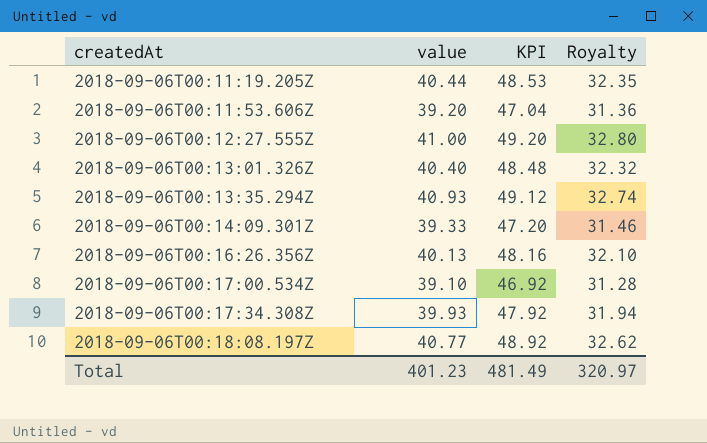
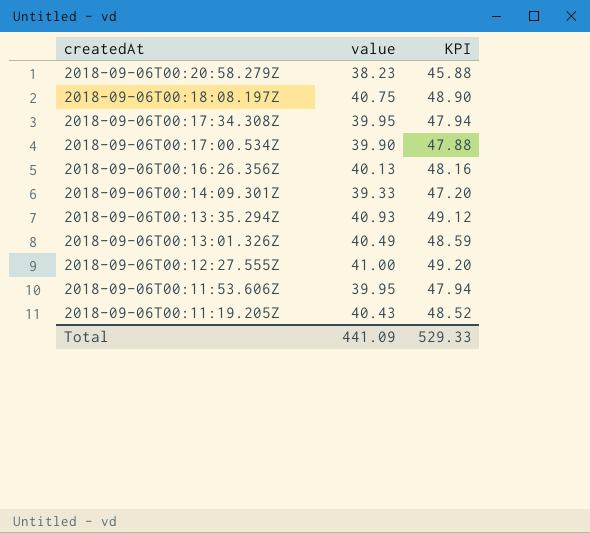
row order: createdAt ascending -> createdAt descending
column Royalty | formula: [value] * 0.8 -> none
row 2018-09-06T00:20:58.279Z: none -> 38.23 | 45.88
2018-09-06T00:18:08.197Z | value: 40.77 -> 40.75
2018-09-06T00:18:08.197Z | KPI: 48.92 -> 48.90
2018-09-06T00:17:34.308Z | value: 39.93 -> 39.95
2018-09-06T00:17:34.308Z | KPI: 47.92 -> 47.94
2018-09-06T00:17:00.534Z | value: 39.10 -> 39.90
2018-09-06T00:17:00.534Z | KPI: 46.92 -> 47.88
2018-09-06T00:13:01.326Z | value: 40.40 -> 40.49
2018-09-06T00:13:01.326Z | KPI: 48.48 -> 48.59
2018-09-06T00:11:53.606Z | value: 39.20 -> 39.95
2018-09-06T00:11:53.606Z | KPI: 47.04 -> 47.94
2018-09-06T00:11:19.205Z | value: 40.44 -> 40.43
2018-09-06T00:11:19.205Z | KPI: 48.53 -> 48.52
Total | value: 401.23 -> 441.09
Total | KPI: 481.49 -> 529.33

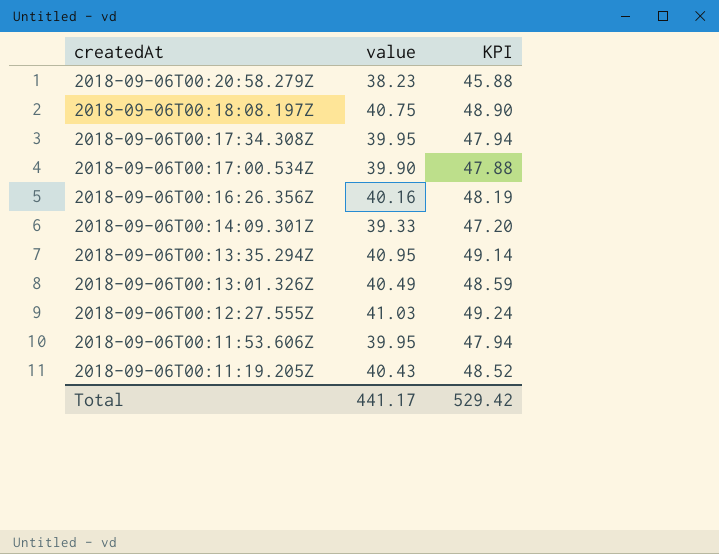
2018-09-06T00:16:26.356Z | value: 40.13 -> 40.16
2018-09-06T00:16:26.356Z | KPI: 48.16 -> 48.19
2018-09-06T00:13:35.294Z | value: 40.93 -> 40.95
2018-09-06T00:13:35.294Z | KPI: 49.12 -> 49.14
2018-09-06T00:12:27.555Z | value: 41.00 -> 41.03
2018-09-06T00:12:27.555Z | KPI: 49.20 -> 49.24
Total | value: 441.09 -> 441.17
Total | KPI: 529.33 -> 529.42

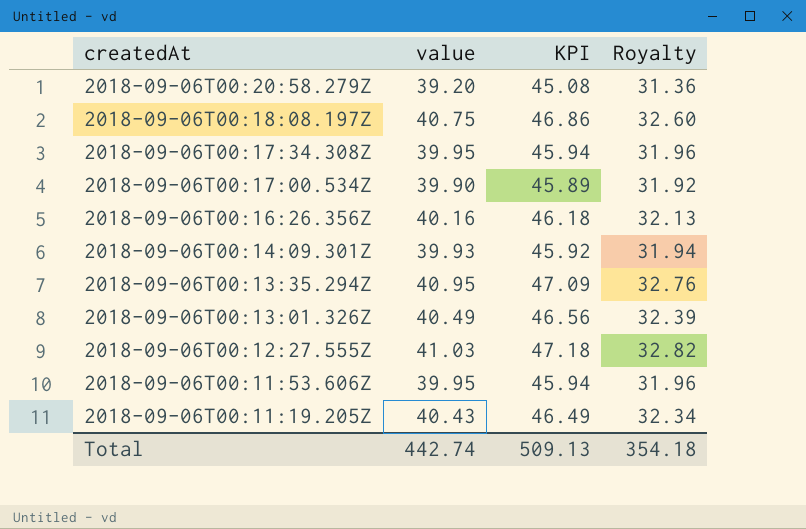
column KPI | formula: [value] * 1.2 -> [value] * 1.15
column Royalty | formula: none -> [value] * 0.8
2018-09-06T00:20:58.279Z | value: 38.23 -> 39.20
2018-09-06T00:14:09.301Z | value: 39.33 -> 39.93
Total | value: 441.17 -> 442.74
Total | KPI: 529.42 -> 509.13

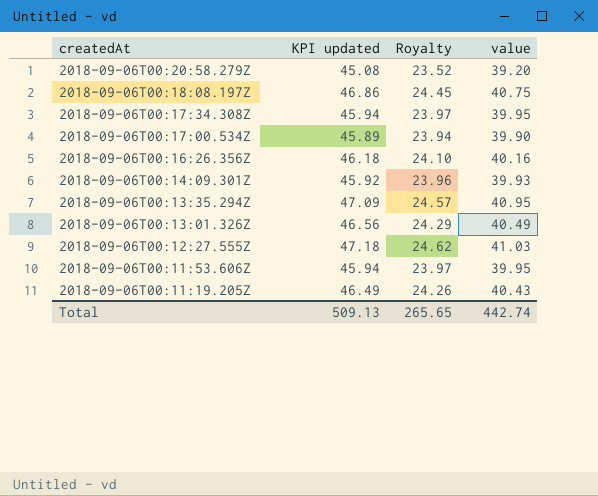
column name: KPI -> KPI updated
column Royalty | formula: [value] * 0.8 -> [value] * 0.6
column value | position: 2 -> 4
Total | Royalty: 354.18 -> 265.65

